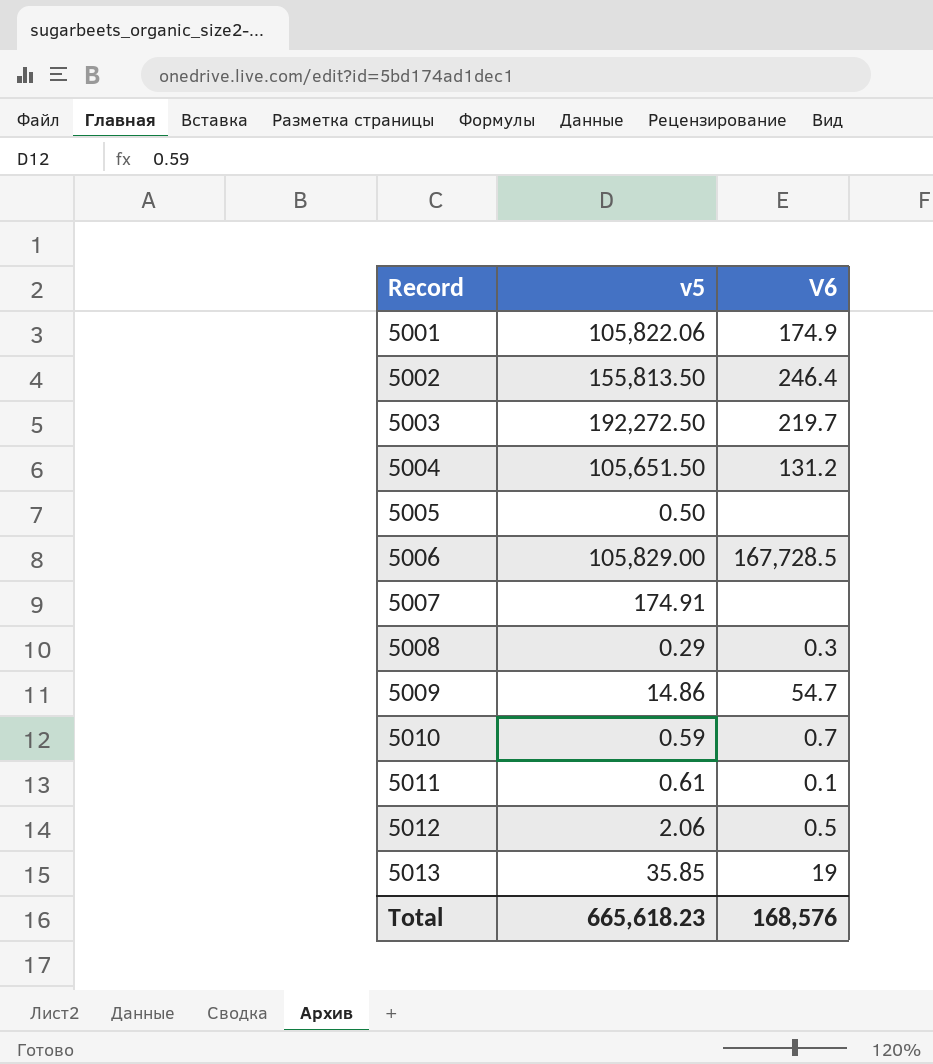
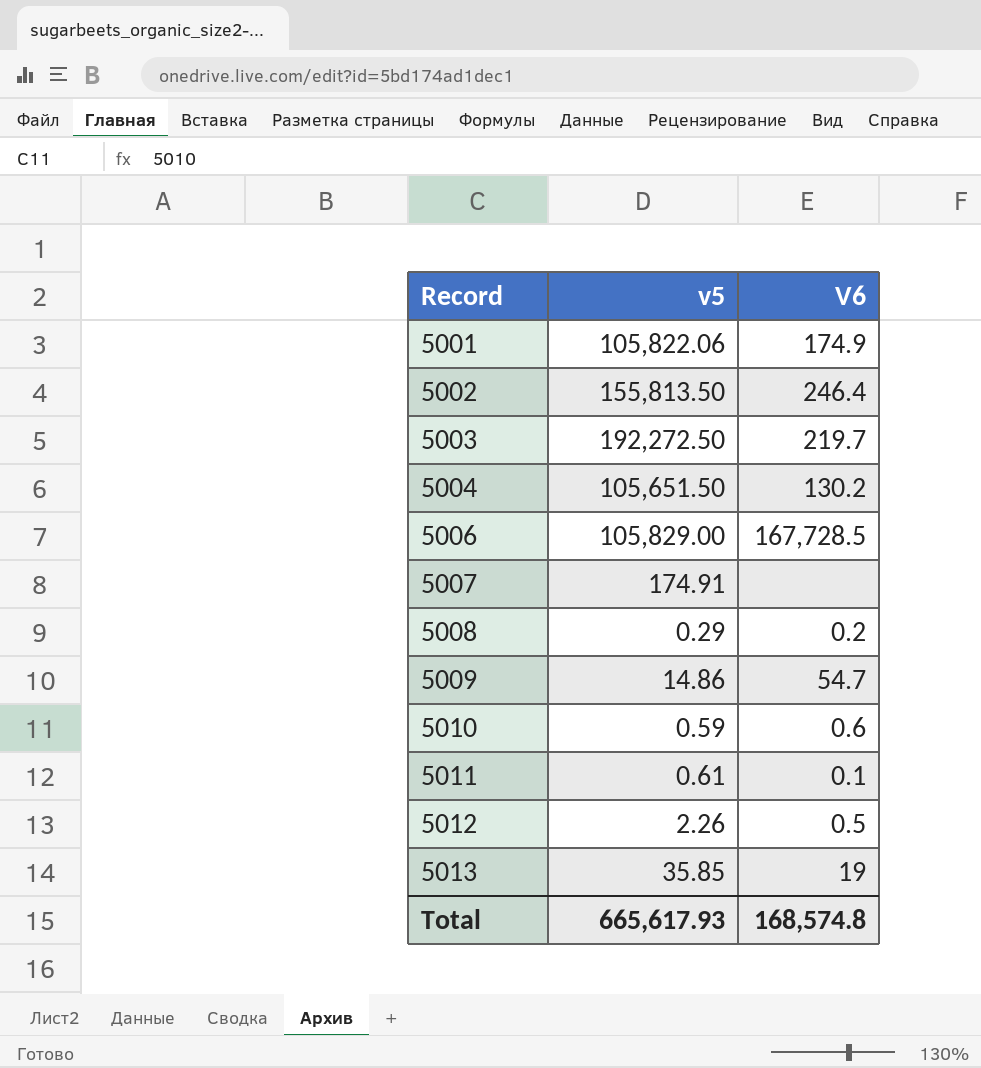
row 5005: 0.50 | none -> none
5004 | V6: 131.2 -> 130.2
5008 | V6: 0.3 -> 0.2
5010 | V6: 0.7 -> 0.6
5012 | v5: 2.06 -> 2.26
Total | v5: 665,618.23 -> 665,617.93
Total | V6: 168,576 -> 168,574.8

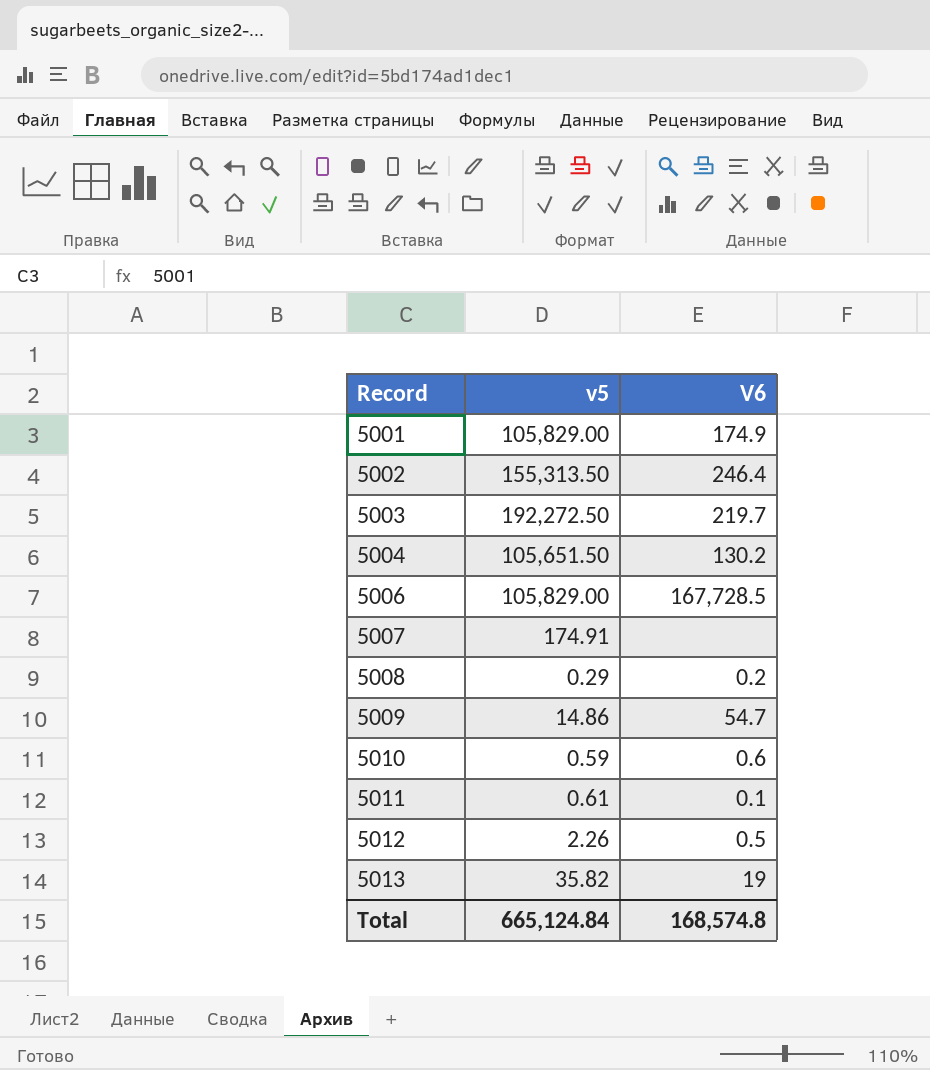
5001 | v5: 105,822.06 -> 105,829.00
5002 | v5: 155,813.50 -> 155,313.50
5013 | v5: 35.85 -> 35.82
Total | v5: 665,617.93 -> 665,124.84

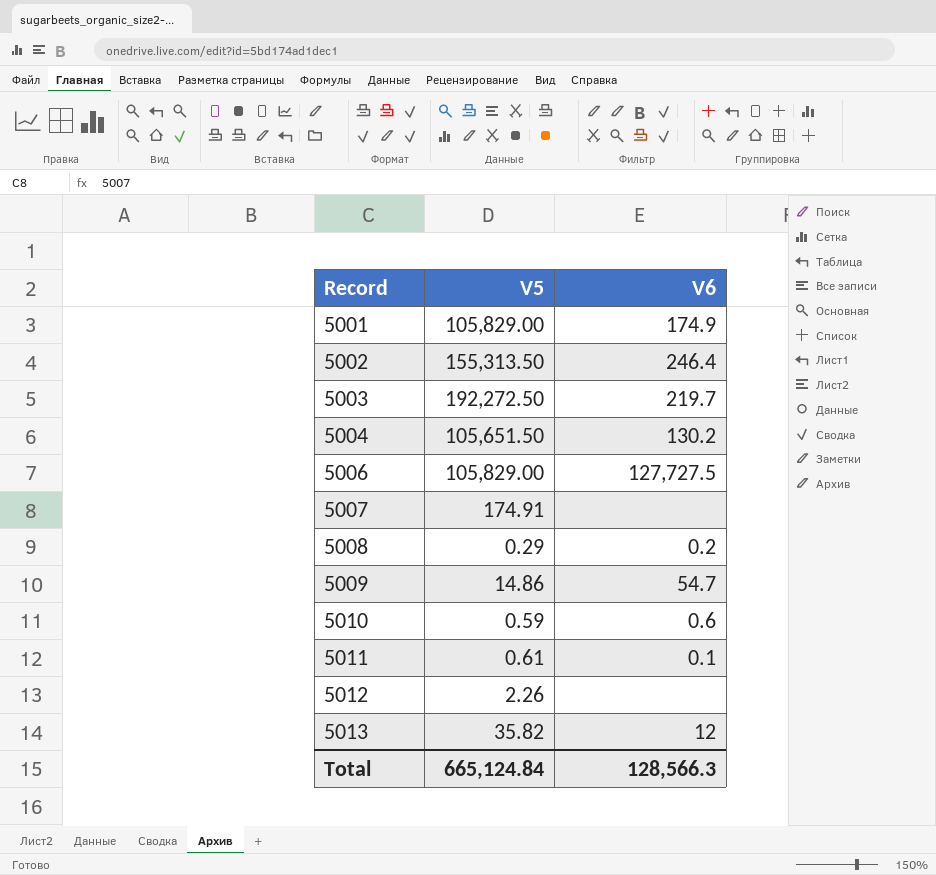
column name: v5 -> V5
5006 | V6: 167,728.5 -> 127,727.5
5012 | V6: 0.5 -> none
5013 | V6: 19 -> 12
Total | V6: 168,574.8 -> 128,566.3

